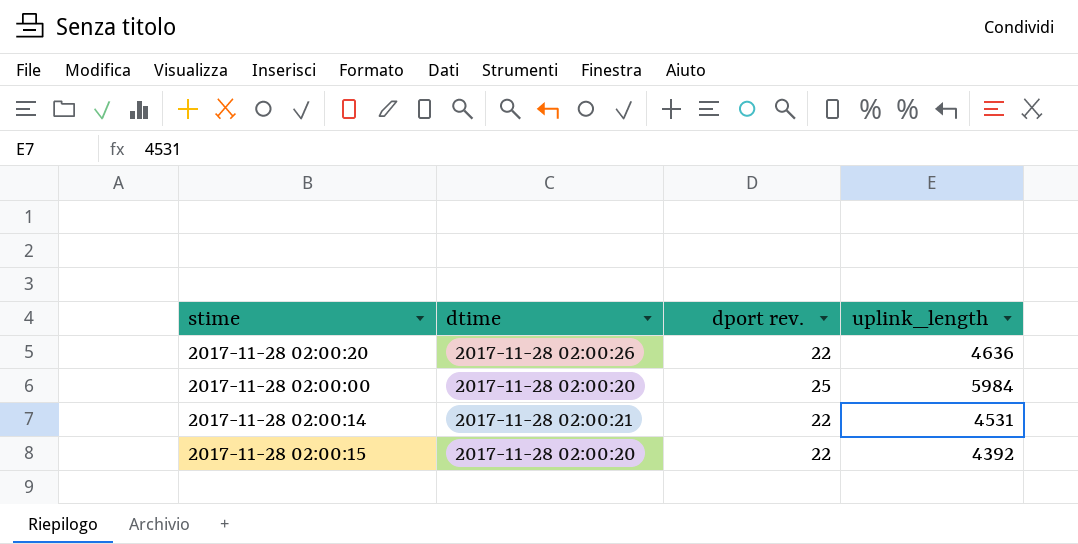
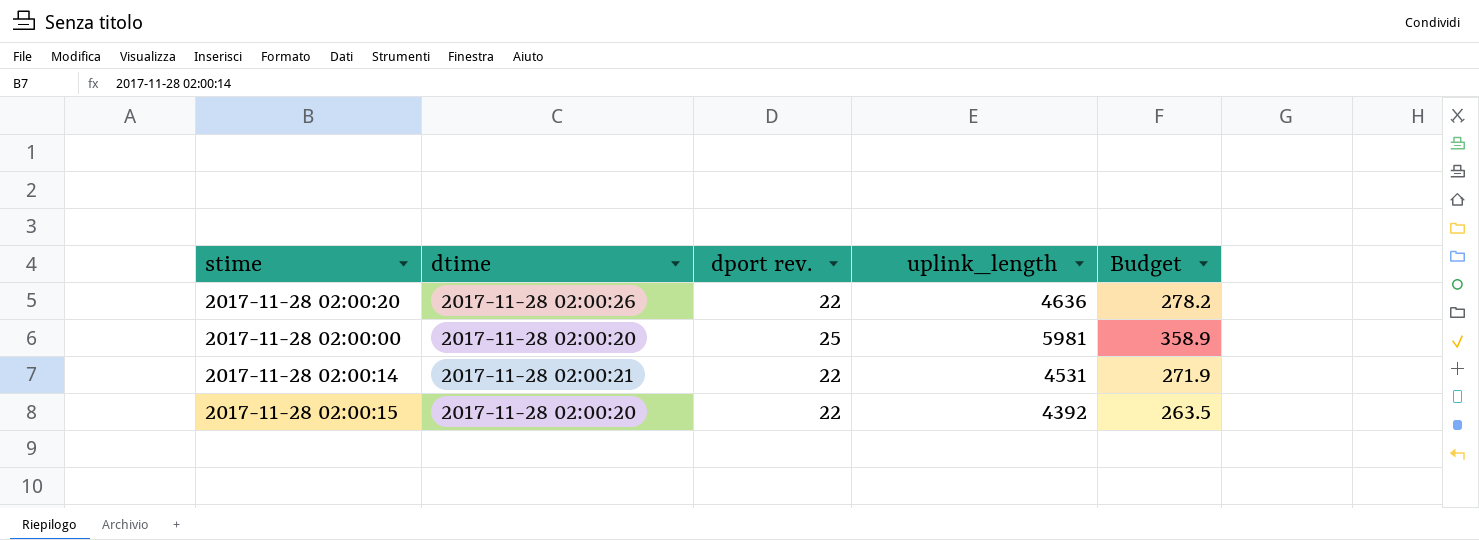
column Budget | formula: none -> [uplink_length] * 0.06
2017-11-28 02:00:00 | uplink_length: 5984 -> 5981

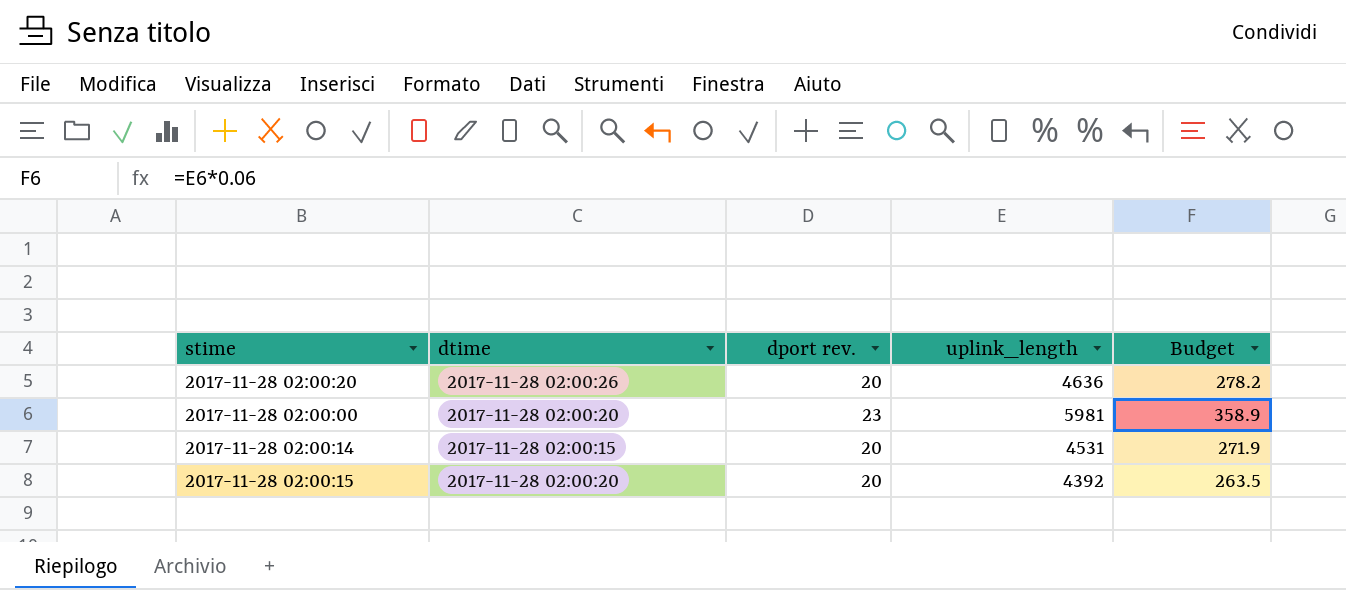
2017-11-28 02:00:20 | dport rev.: 22 -> 20
2017-11-28 02:00:00 | dport rev.: 25 -> 23
2017-11-28 02:00:14 | dtime: 2017-11-28 02:00:21 -> 2017-11-28 02:00:15
2017-11-28 02:00:14 | dport rev.: 22 -> 20
2017-11-28 02:00:15 | dport rev.: 22 -> 20

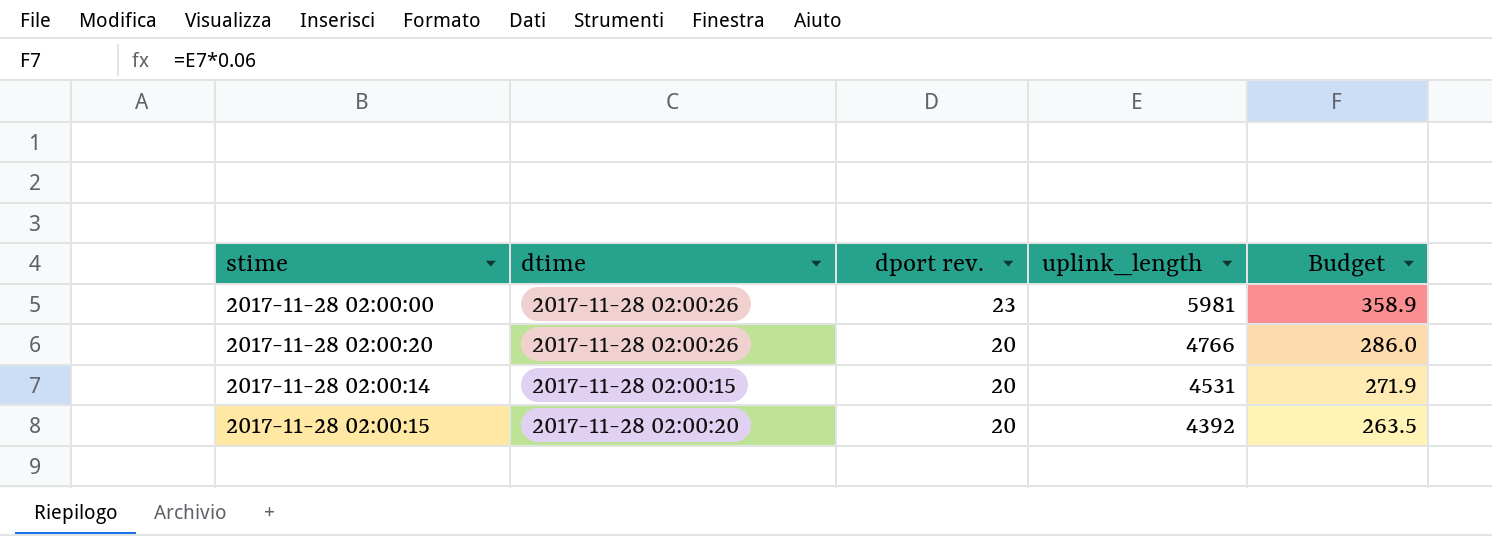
row order: none -> dport rev. descending
2017-11-28 02:00:00 | dtime: 2017-11-28 02:00:20 -> 2017-11-28 02:00:26
2017-11-28 02:00:20 | uplink_length: 4636 -> 4766
2017-11-28 02:00:20 | Budget: 278.2 -> 286.0

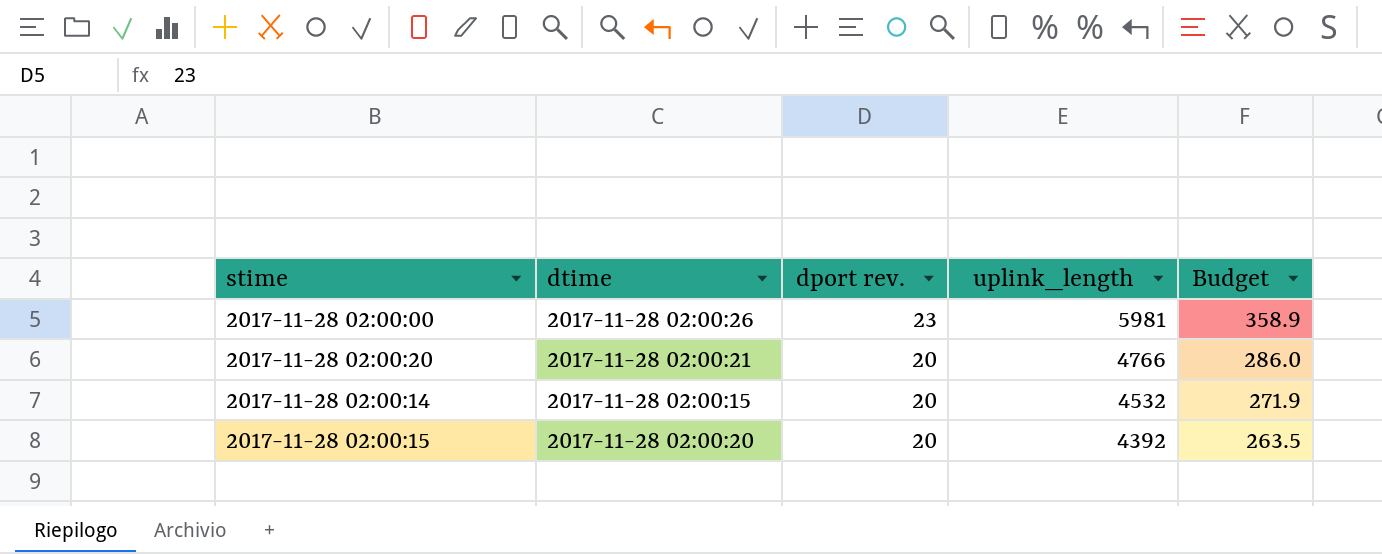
2017-11-28 02:00:20 | dtime: 2017-11-28 02:00:26 -> 2017-11-28 02:00:21
2017-11-28 02:00:14 | uplink_length: 4531 -> 4532

